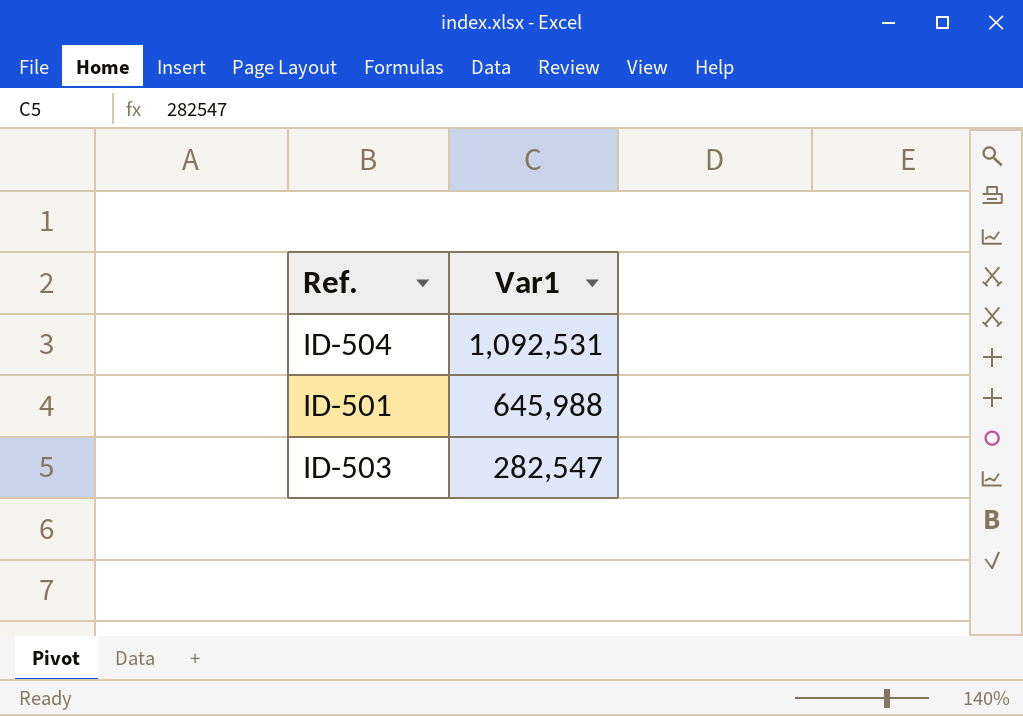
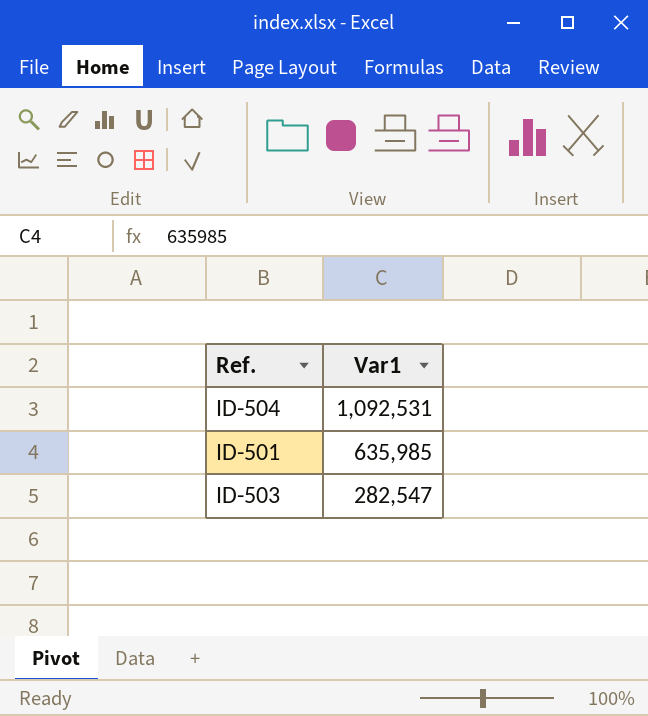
ID-501 | Var1: 645,988 -> 635,985

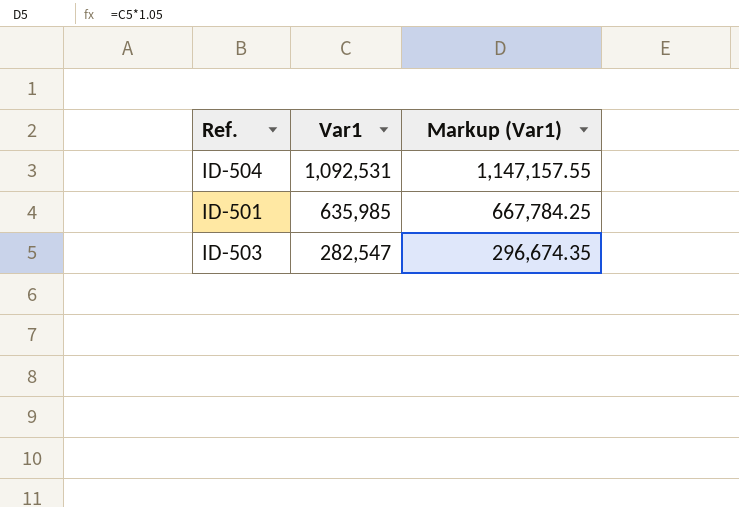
column Markup (Var1) | formula: none -> [Var1] * 1.05

